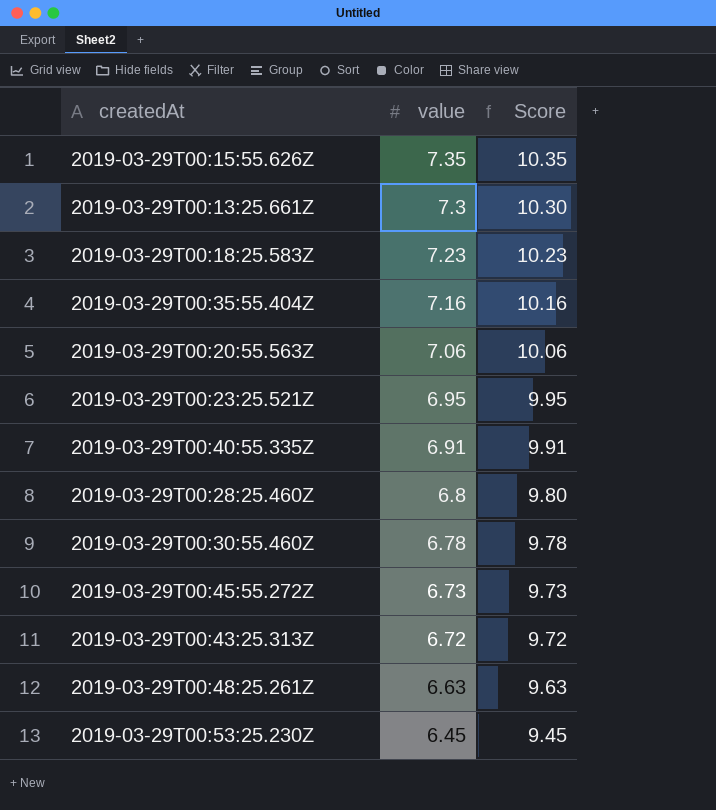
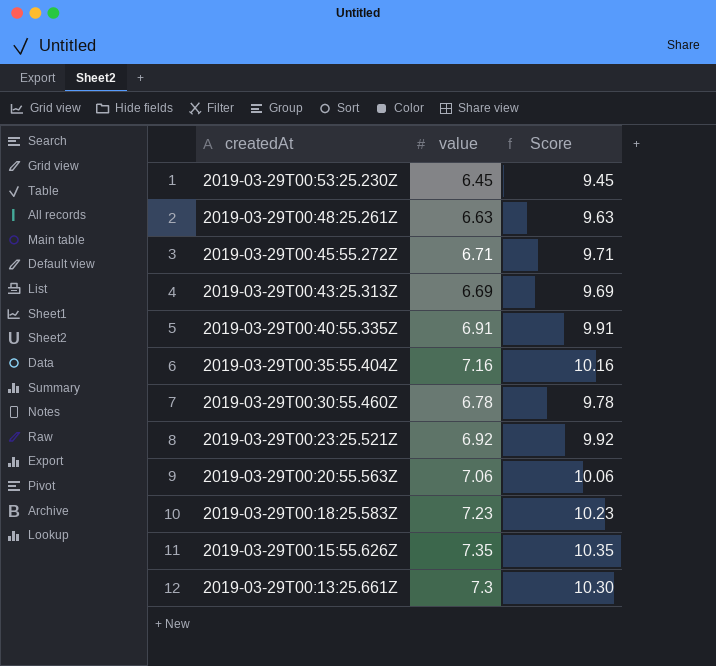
row order: value descending -> createdAt descending
row 2019-03-29T00:28:25.460Z: 6.8 | 9.80 -> none
2019-03-29T00:45:55.272Z | value: 6.73 -> 6.71
2019-03-29T00:45:55.272Z | Score: 9.73 -> 9.71
2019-03-29T00:43:25.313Z | value: 6.72 -> 6.69
2019-03-29T00:43:25.313Z | Score: 9.72 -> 9.69
2019-03-29T00:23:25.521Z | value: 6.95 -> 6.92
2019-03-29T00:23:25.521Z | Score: 9.95 -> 9.92

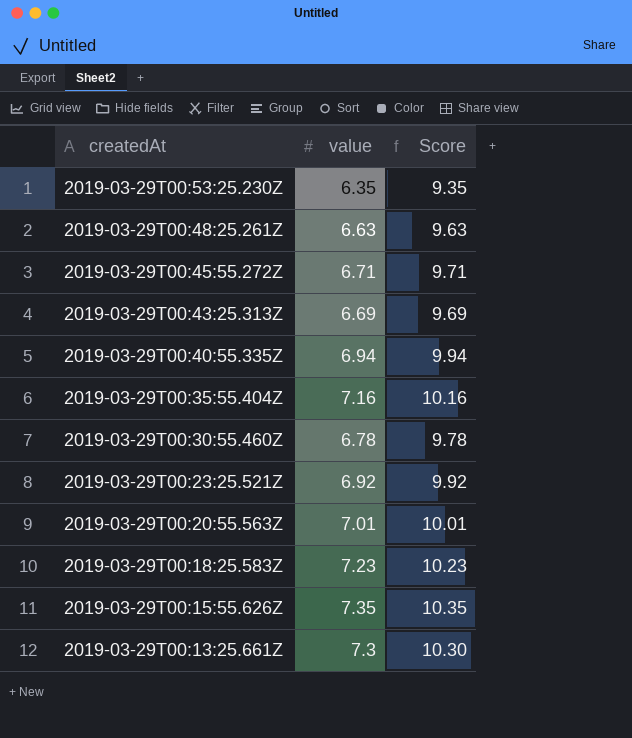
2019-03-29T00:53:25.230Z | value: 6.45 -> 6.35
2019-03-29T00:53:25.230Z | Score: 9.45 -> 9.35
2019-03-29T00:40:55.335Z | value: 6.91 -> 6.94
2019-03-29T00:40:55.335Z | Score: 9.91 -> 9.94
2019-03-29T00:20:55.563Z | value: 7.06 -> 7.01
2019-03-29T00:20:55.563Z | Score: 10.06 -> 10.01

